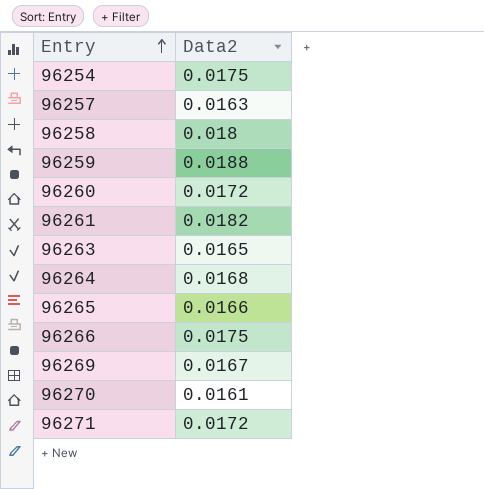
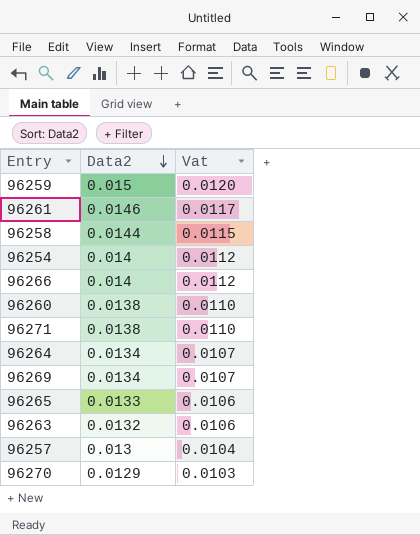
row order: Entry ascending -> Data2 descending
column Vat | formula: none -> [Data2] * 0.8
96259 | Data2: 0.0188 -> 0.015
96261 | Data2: 0.0182 -> 0.0146
96258 | Data2: 0.018 -> 0.0144
96254 | Data2: 0.0175 -> 0.014
96266 | Data2: 0.0175 -> 0.014
96260 | Data2: 0.0172 -> 0.0138
96271 | Data2: 0.0172 -> 0.0138
96264 | Data2: 0.0168 -> 0.0134
96269 | Data2: 0.0167 -> 0.0134
96265 | Data2: 0.0166 -> 0.0133
96263 | Data2: 0.0165 -> 0.0132
96257 | Data2: 0.0163 -> 0.013
96270 | Data2: 0.0161 -> 0.0129

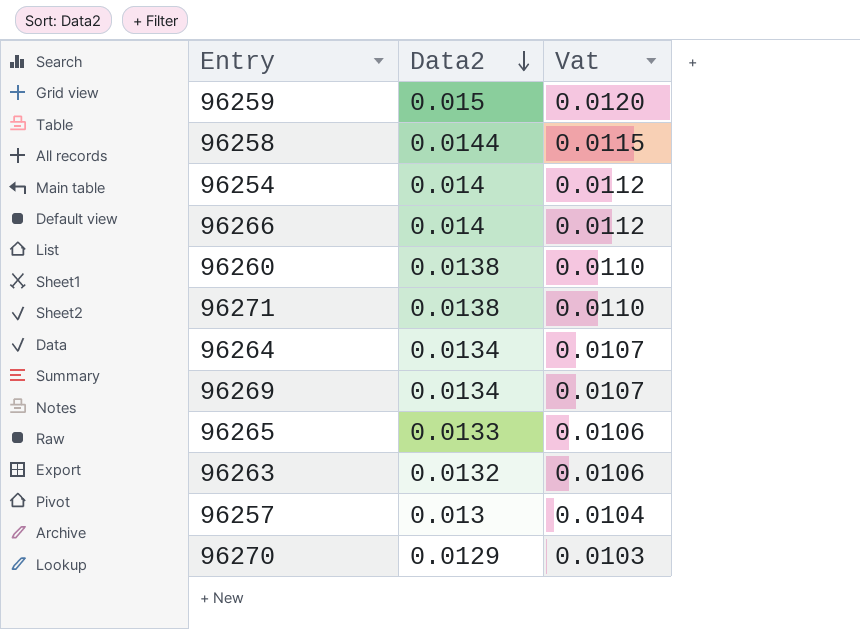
row 96261: 0.0146 | 0.0117 -> none

